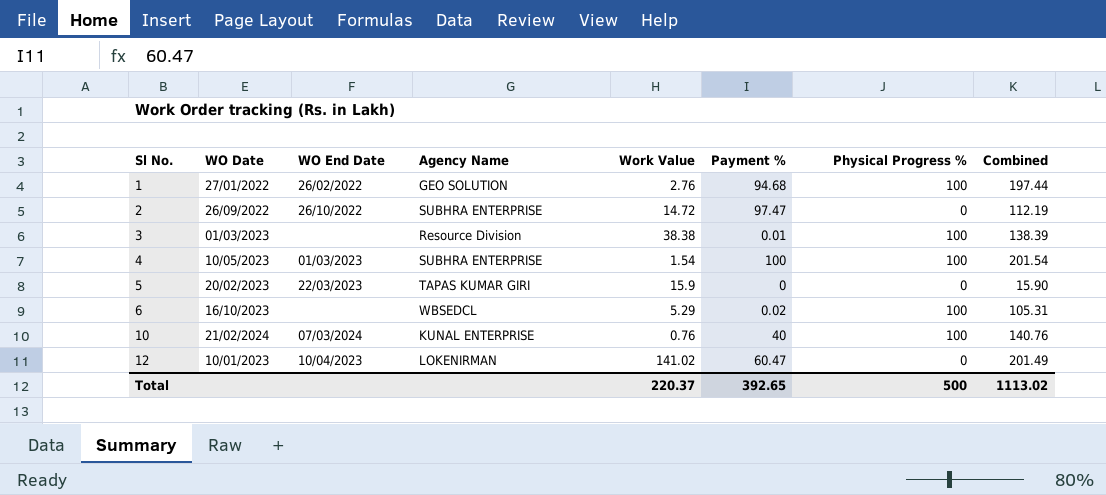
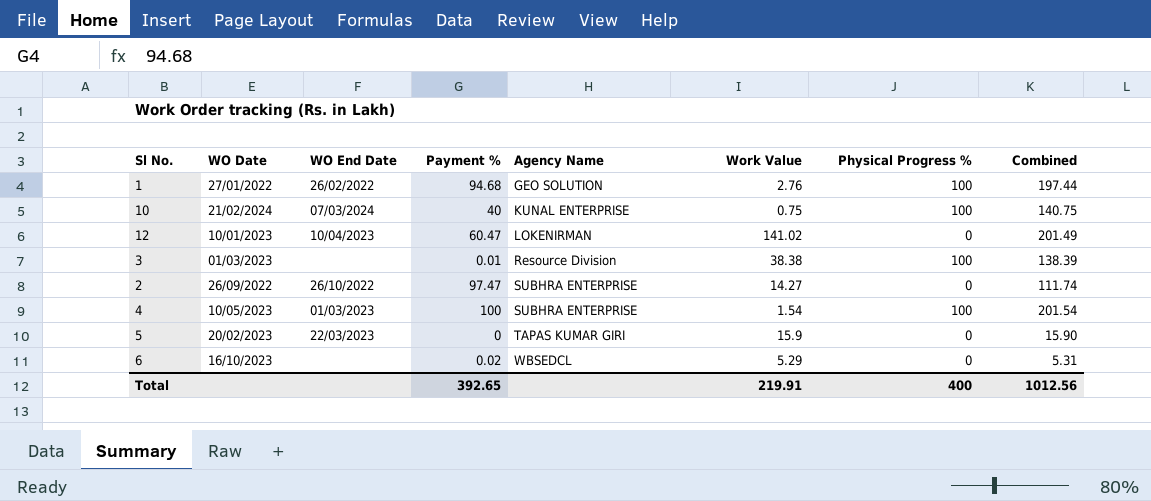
row order: Sl No. ascending -> Agency Name ascending
column Payment % | position: 6 -> 4
10 | Work Value: 0.76 -> 0.75
10 | Combined: 140.76 -> 140.75
2 | Work Value: 14.72 -> 14.27
2 | Combined: 112.19 -> 111.74
6 | Physical Progress %: 100 -> 0
6 | Combined: 105.31 -> 5.31
Total | Work Value: 220.37 -> 219.91
Total | Physical Progress %: 500 -> 400
Total | Combined: 1113.02 -> 1012.56

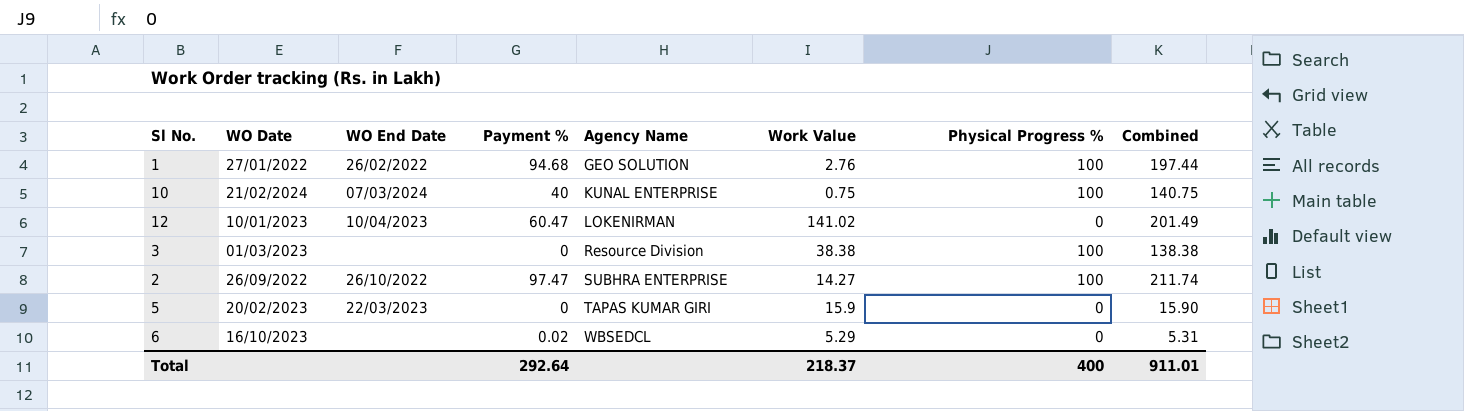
row 4: 10/05/2023 | 01/03/2023 | 100 | SUBHRA ENTERPRISE | 1.54 | 100 | 201.54 -> none
3 | Payment %: 0.01 -> 0
3 | Combined: 138.39 -> 138.38
2 | Physical Progress %: 0 -> 100
2 | Combined: 111.74 -> 211.74
Total | Payment %: 392.65 -> 292.64
Total | Work Value: 219.91 -> 218.37
Total | Combined: 1012.56 -> 911.01

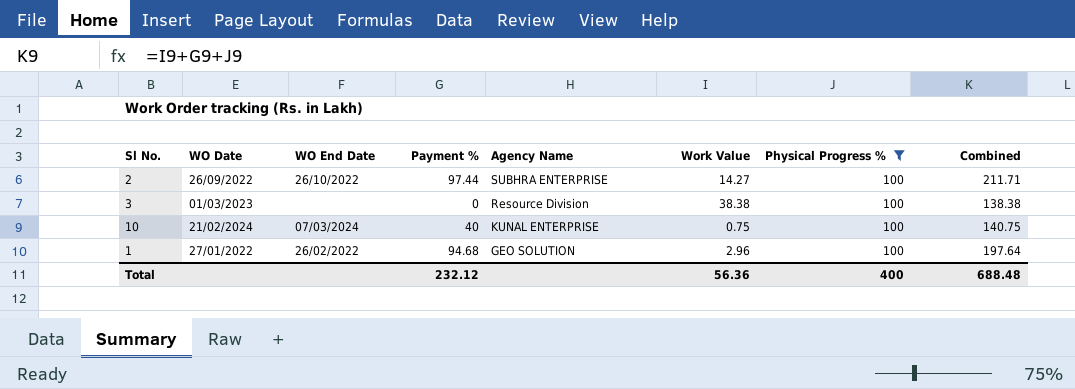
filter: none -> Physical Progress % = 100
row order: Agency Name ascending -> Agency Name descending
2 | Payment %: 97.47 -> 97.44
2 | Combined: 211.74 -> 211.71
1 | Work Value: 2.76 -> 2.96
1 | Combined: 197.44 -> 197.64
Total | Payment %: 292.64 -> 232.12
Total | Work Value: 218.37 -> 56.36
Total | Combined: 911.01 -> 688.48

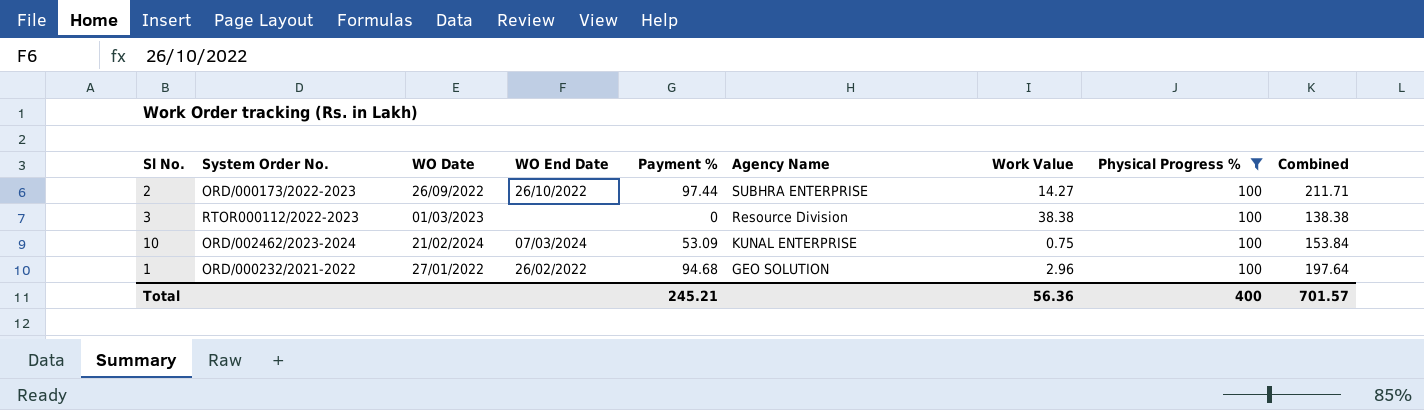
column System Order No. | position: none -> 2
10 | Payment %: 40 -> 53.09
10 | Combined: 140.75 -> 153.84
Total | Payment %: 232.12 -> 245.21
Total | Combined: 688.48 -> 701.57

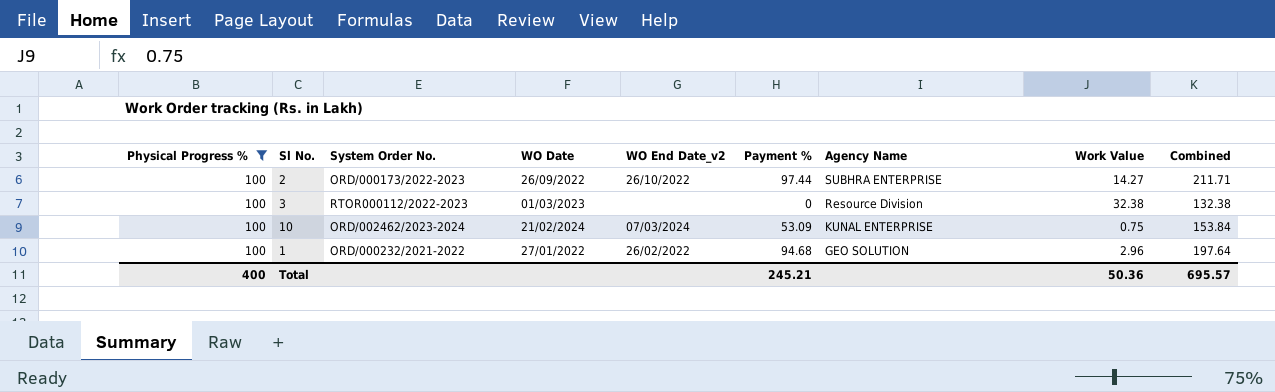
column Physical Progress % | position: 8 -> 1
column name: WO End Date -> WO End Date_v2
3 | Work Value: 38.38 -> 32.38
3 | Combined: 138.38 -> 132.38
Total | Work Value: 56.36 -> 50.36
Total | Combined: 701.57 -> 695.57

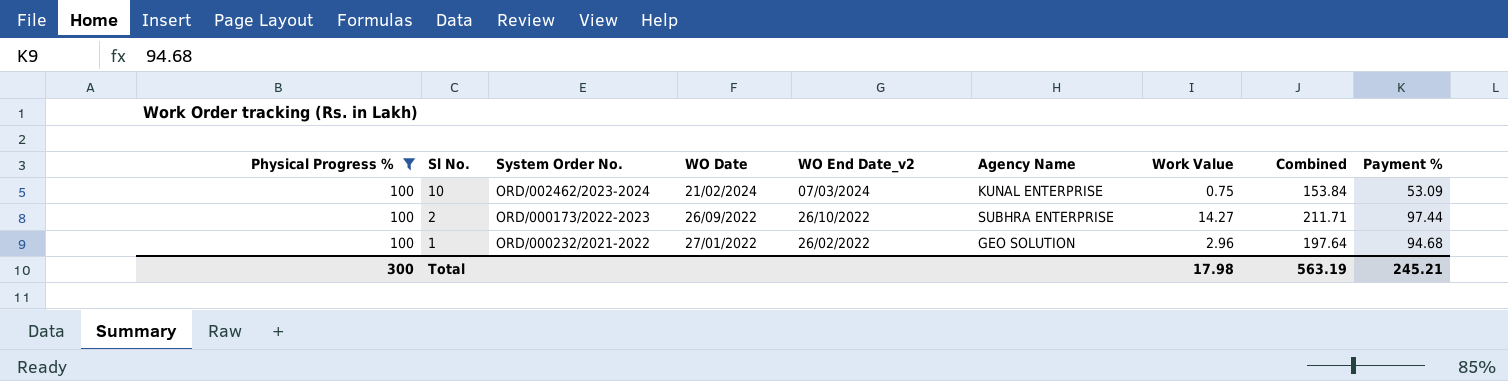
row order: Agency Name descending -> Sl No. descending
column Payment % | position: 6 -> 9
row 3: 100 | RTOR000112/2022-2023 | 01/03/2023 | none | 0 | Resource Division | 32.38 | 132.38 -> none
Total | Physical Progress %: 400 -> 300
Total | Work Value: 50.36 -> 17.98
Total | Combined: 695.57 -> 563.19

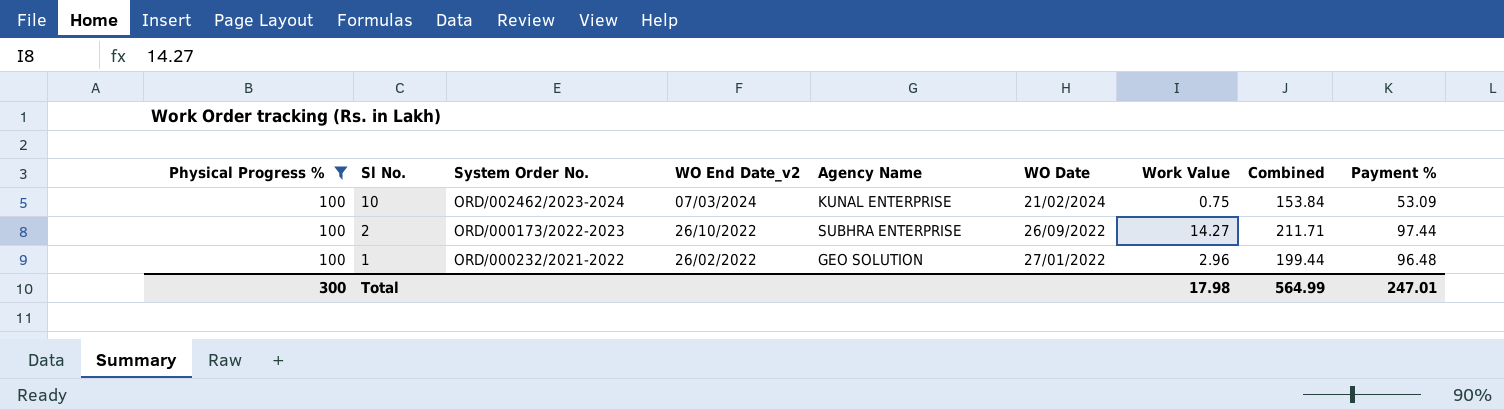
column WO Date | position: 4 -> 6
1 | Combined: 197.64 -> 199.44
1 | Payment %: 94.68 -> 96.48
Total | Combined: 563.19 -> 564.99
Total | Payment %: 245.21 -> 247.01

